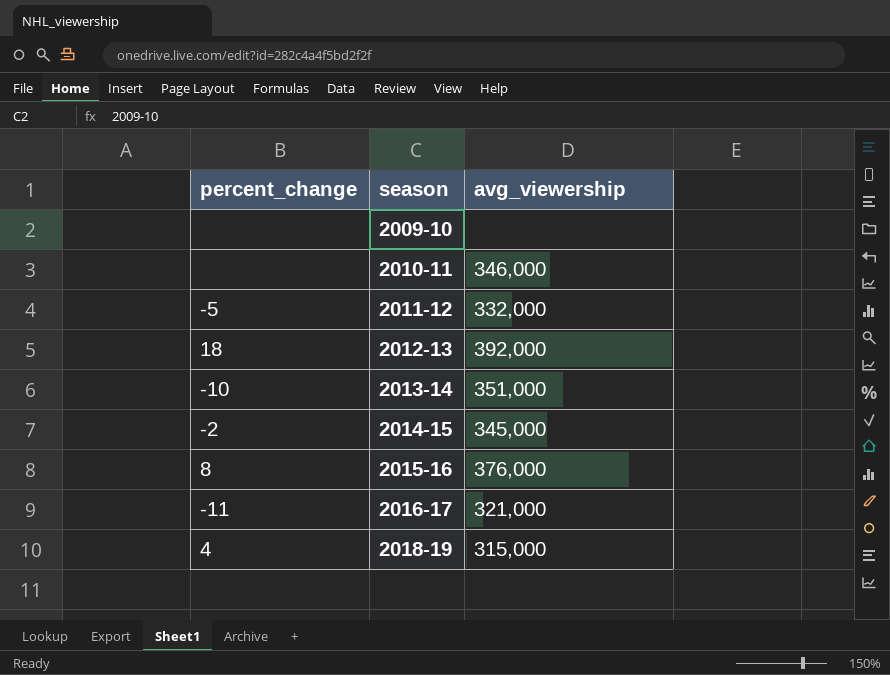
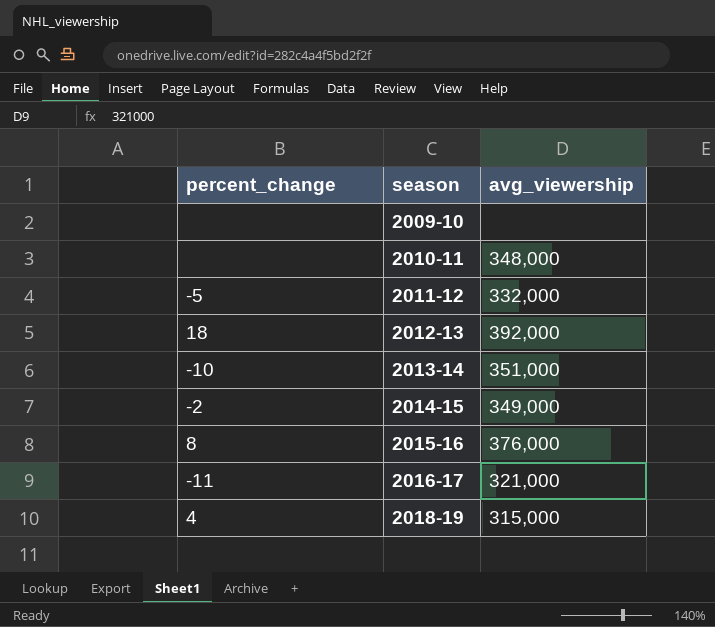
2010-11 | avg_viewership: 346,000 -> 348,000
2014-15 | avg_viewership: 345,000 -> 349,000

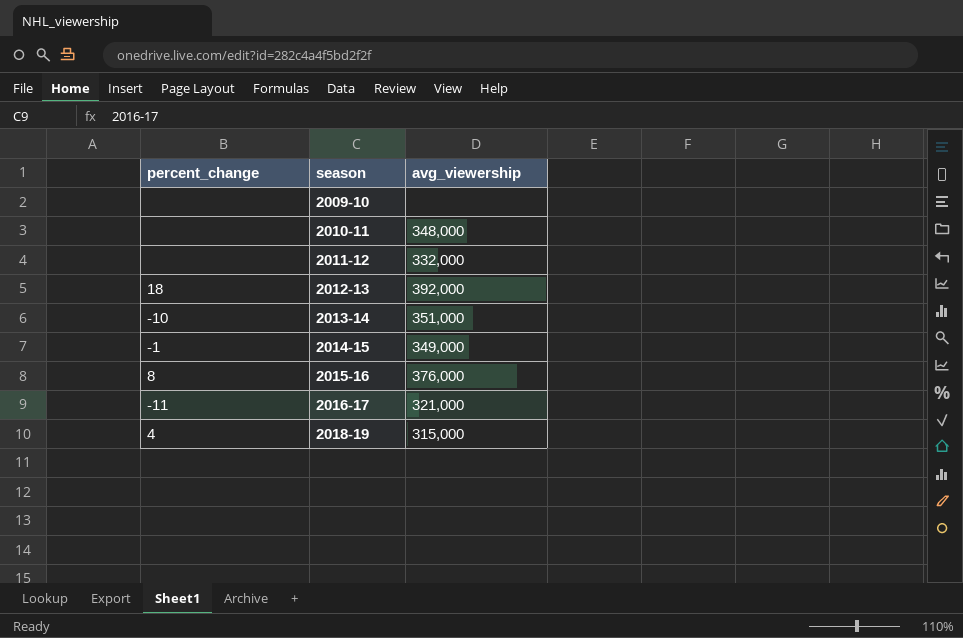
2011-12 | percent_change: -5 -> none
2014-15 | percent_change: -2 -> -1

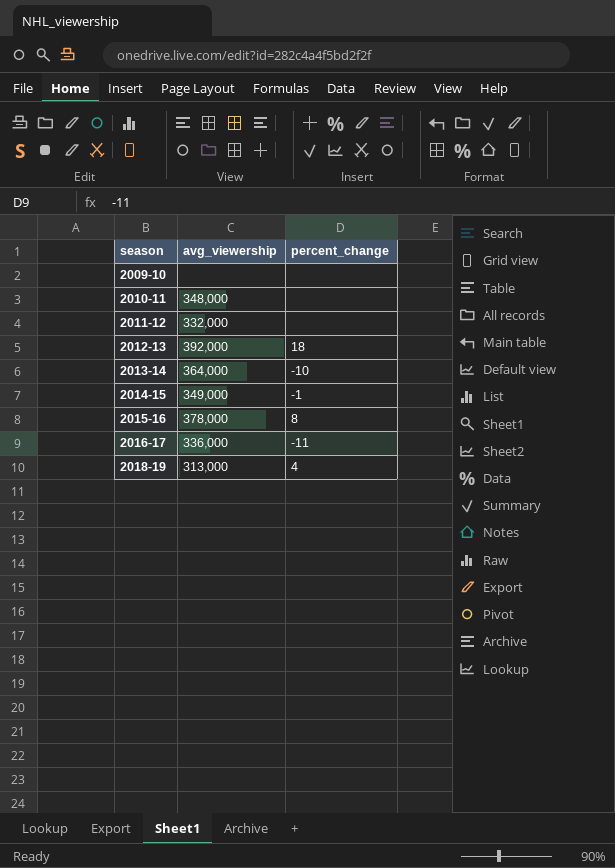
column percent_change | position: 1 -> 3
2013-14 | avg_viewership: 351,000 -> 364,000
2015-16 | avg_viewership: 376,000 -> 378,000
2016-17 | avg_viewership: 321,000 -> 336,000
2018-19 | avg_viewership: 315,000 -> 313,000

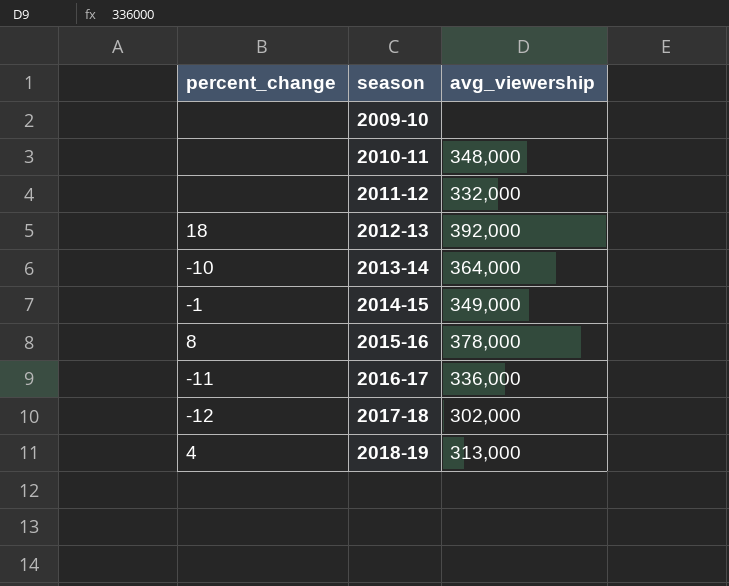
column percent_change | position: 3 -> 1
row 2017-18: none -> -12 | 302,000

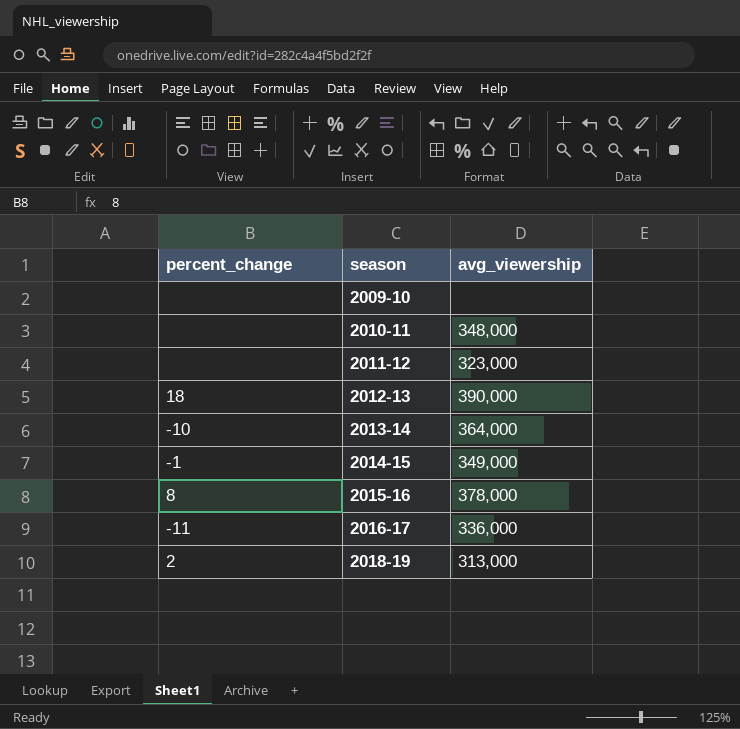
row 2017-18: -12 | 302,000 -> none
2011-12 | avg_viewership: 332,000 -> 323,000
2012-13 | avg_viewership: 392,000 -> 390,000
2018-19 | percent_change: 4 -> 2

